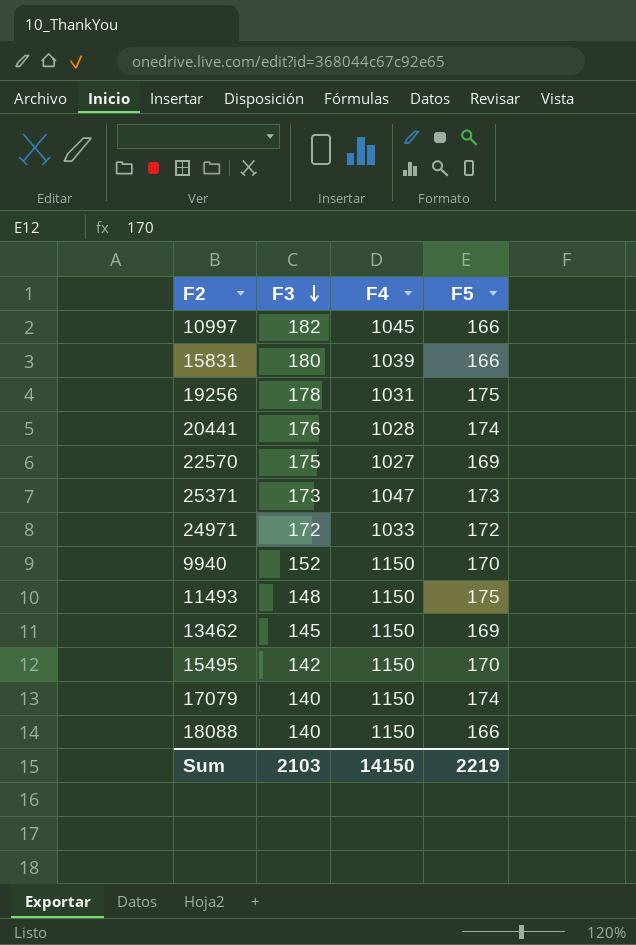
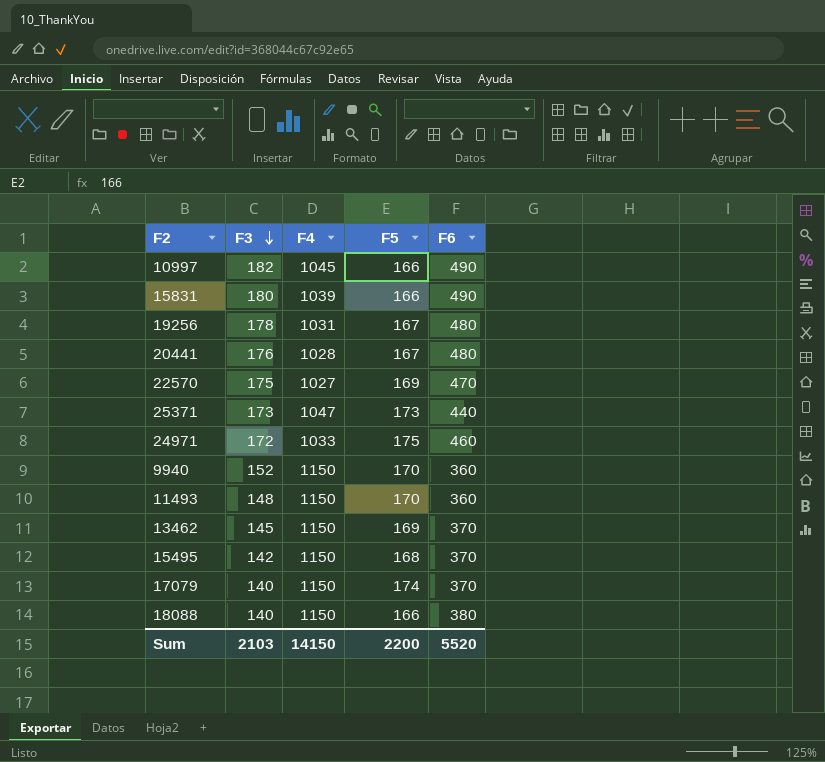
column F6 | position: none -> 5
19256 | F5: 175 -> 167
20441 | F5: 174 -> 167
24971 | F5: 172 -> 175
11493 | F5: 175 -> 170
15495 | F5: 170 -> 168
Sum | F5: 2219 -> 2200

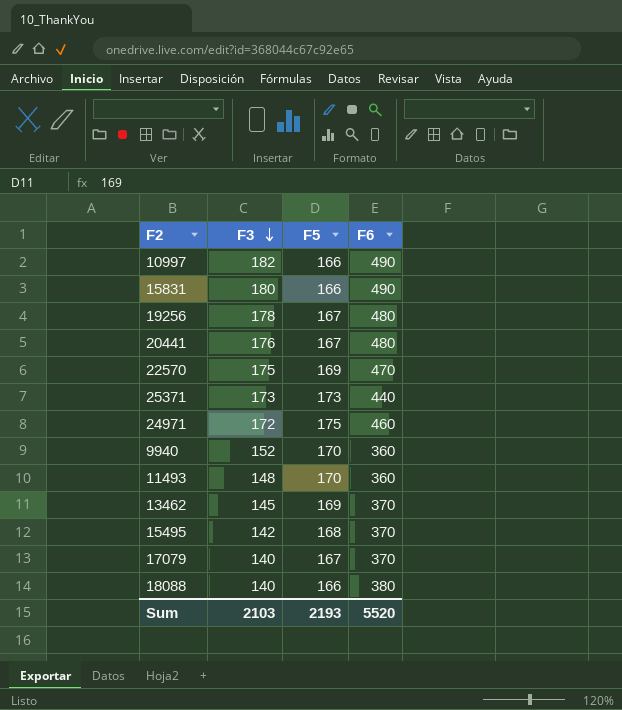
column F4 | position: 3 -> none
17079 | F5: 174 -> 167
Sum | F5: 2200 -> 2193

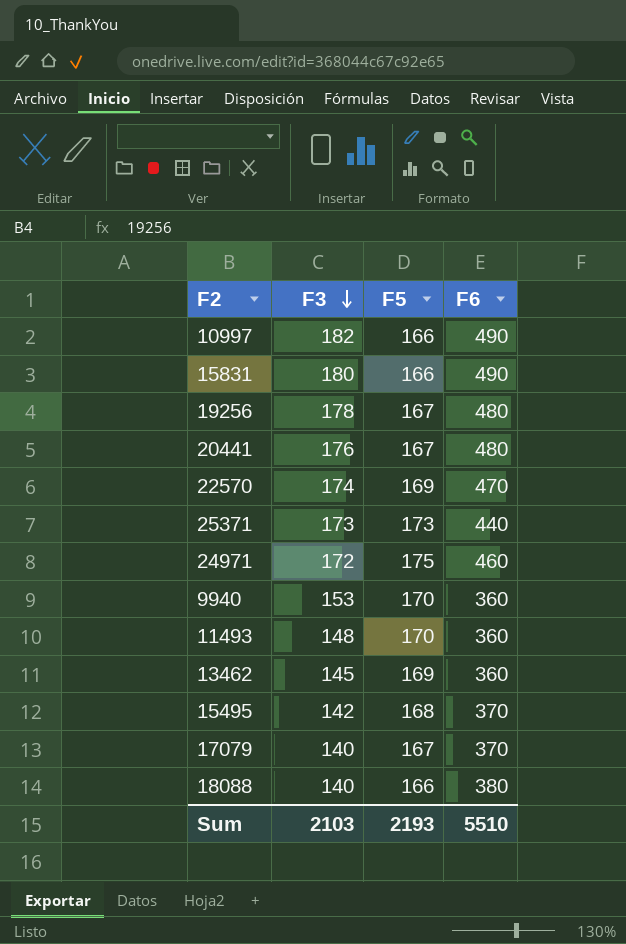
22570 | F3: 175 -> 174
9940 | F3: 152 -> 153
13462 | F6: 370 -> 360
Sum | F6: 5520 -> 5510

